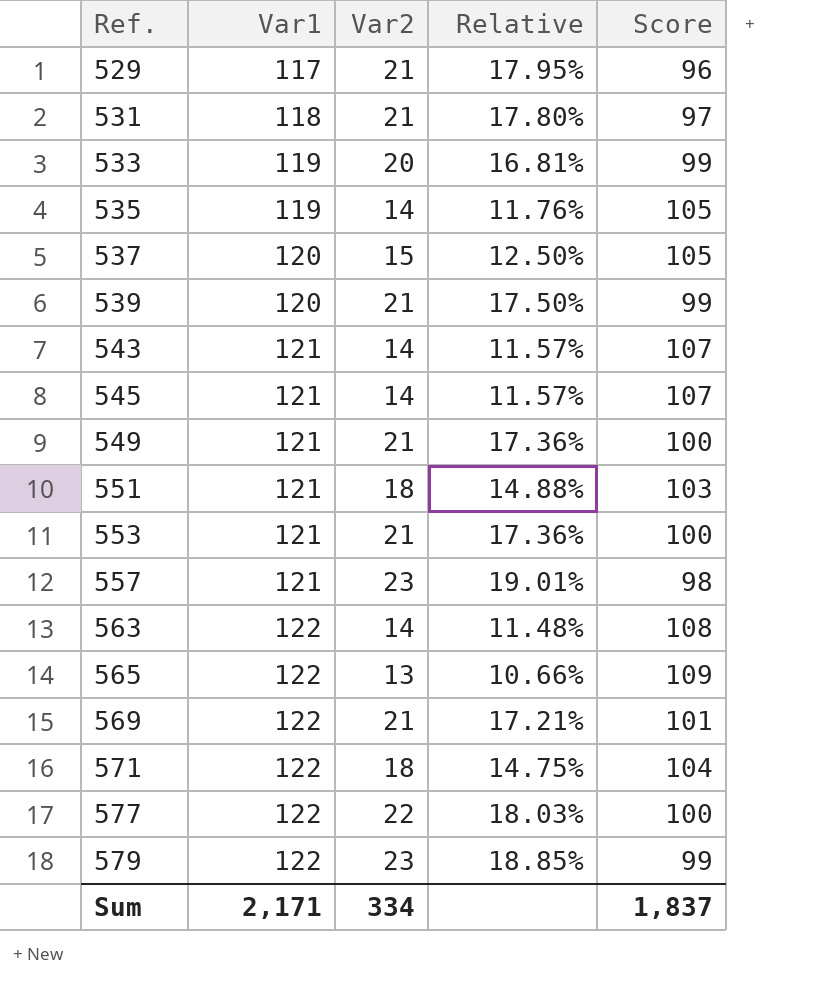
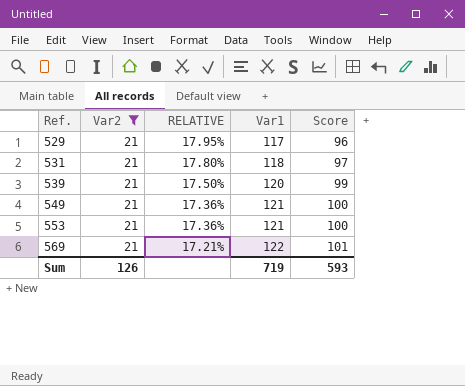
filter: none -> Var2 = 21
column name: Relative -> RELATIVE
column Var1 | position: 2 -> 4
Sum | Var2: 334 -> 126
Sum | Var1: 2,171 -> 719
Sum | Score: 1,837 -> 593

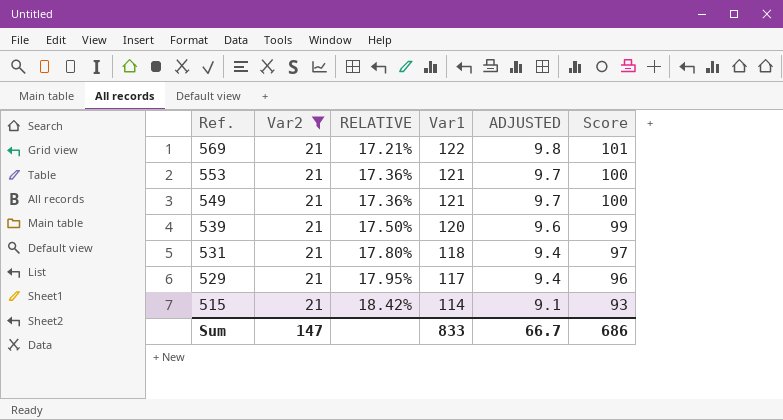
row order: Ref. ascending -> Ref. descending
column ADJUSTED | formula: none -> [Var1] * 0.08
row 515: none -> 21 | 18.42% | 114 | 9.1 | 93
Sum | Var2: 126 -> 147
Sum | Var1: 719 -> 833
Sum | Score: 593 -> 686

